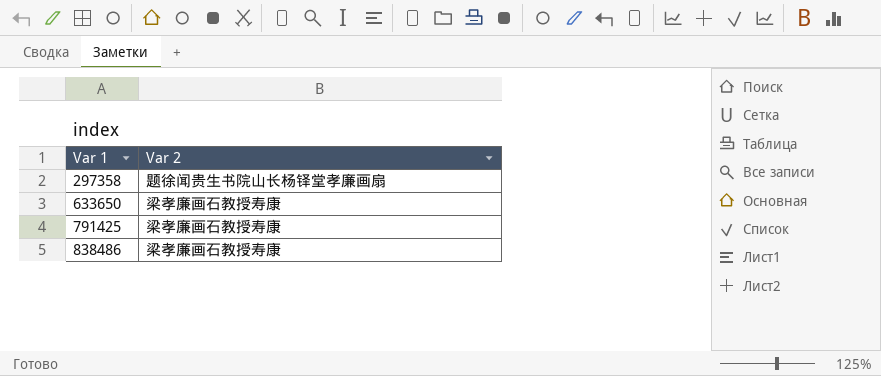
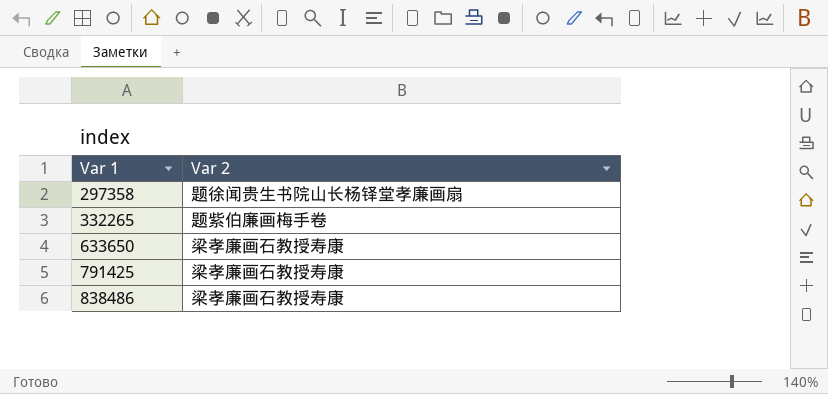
row 332265: none -> 题紫伯廉画梅手卷

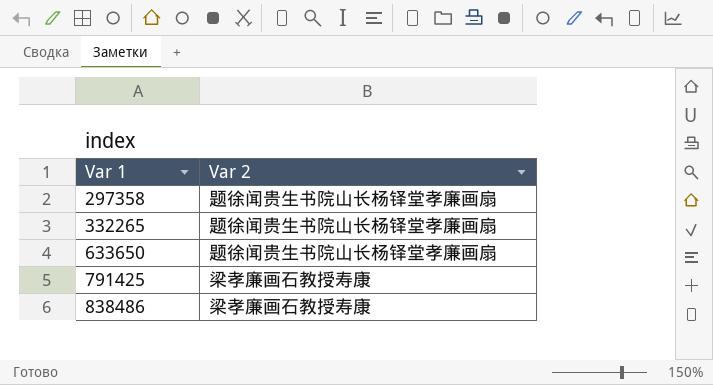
332265 | Var 2: 题紫伯廉画梅手卷 -> 题徐闻贵生书院山长杨铎堂孝廉画扇
633650 | Var 2: 梁孝廉画石教授寿康 -> 题徐闻贵生书院山长杨铎堂孝廉画扇

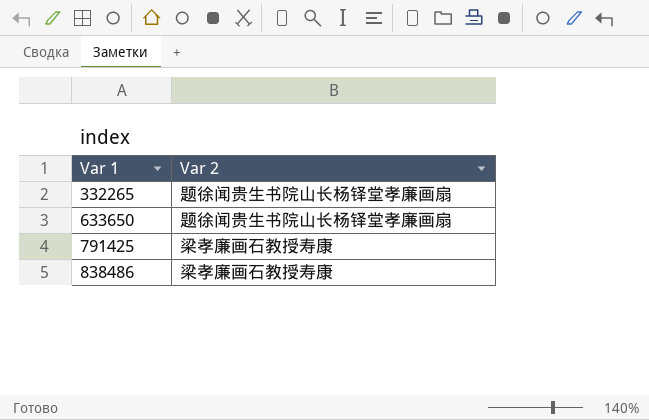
row 297358: 题徐闻贵生书院山长杨铎堂孝廉画扇 -> none

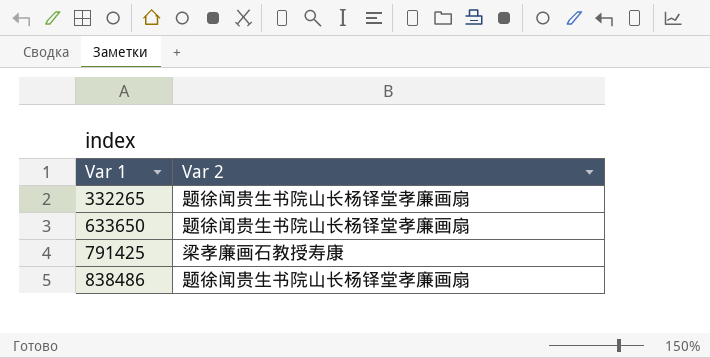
838486 | Var 2: 梁孝廉画石教授寿康 -> 题徐闻贵生书院山长杨铎堂孝廉画扇

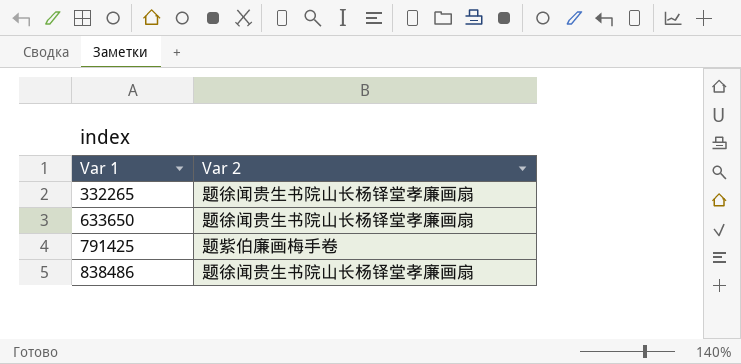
791425 | Var 2: 梁孝廉画石教授寿康 -> 题紫伯廉画梅手卷

